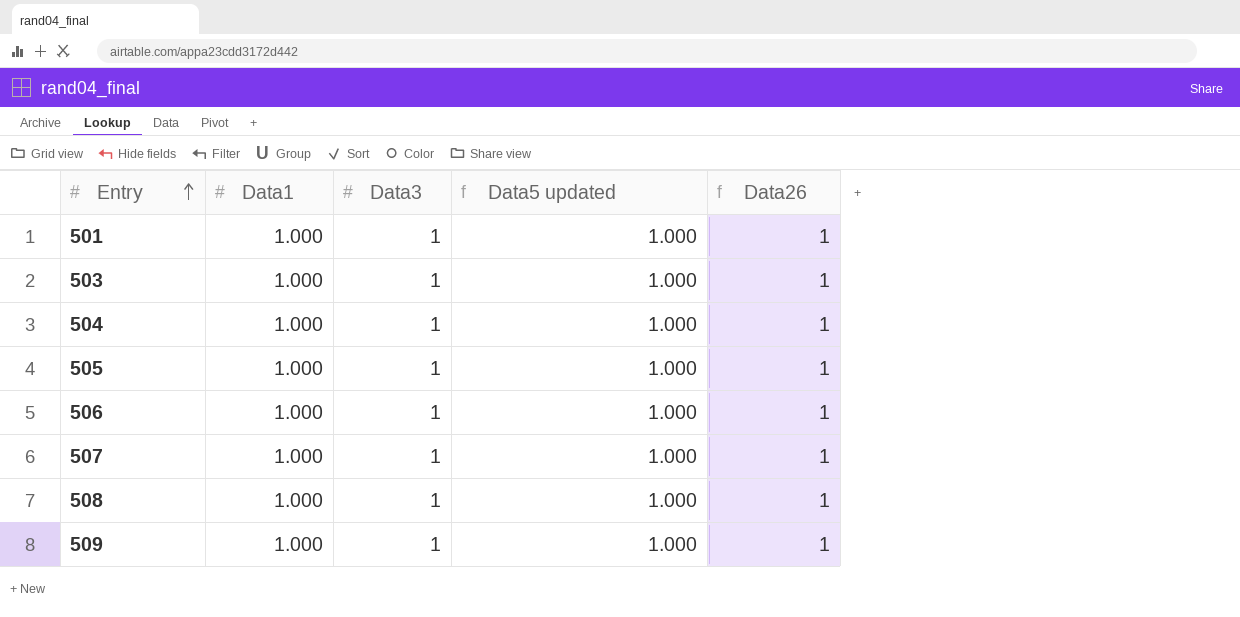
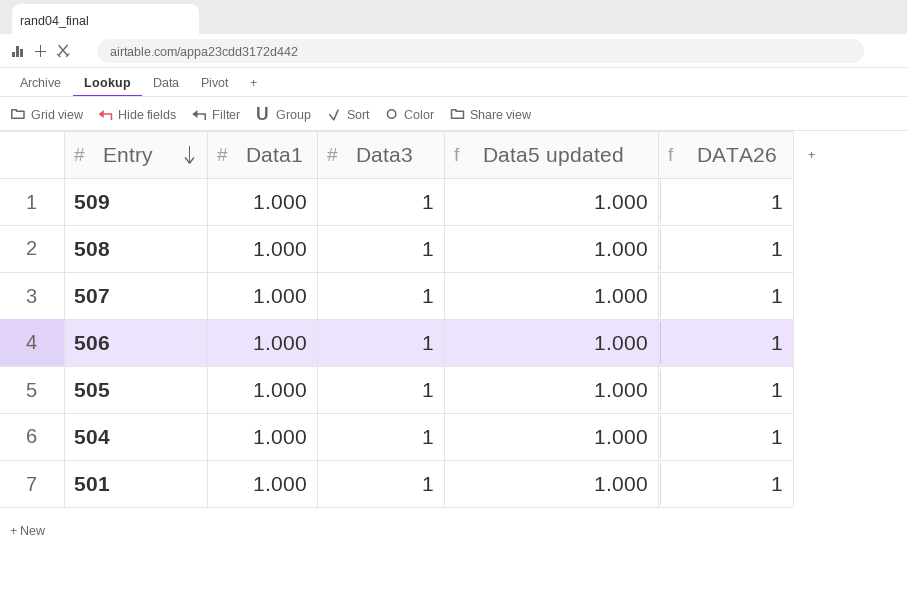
row order: Entry ascending -> Entry descending
column name: Data26 -> DATA26
row 503: 1.000 | 1 | 1.000 | 1 -> none

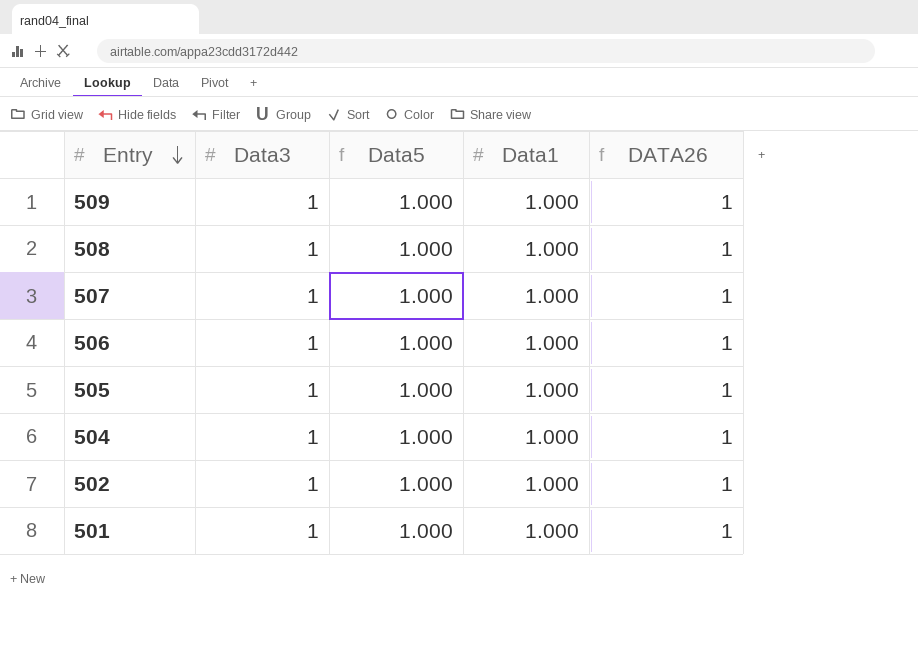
column name: Data5 updated -> Data5
column Data1 | position: 2 -> 4
row 502: none -> 1 | 1.000 | 1.000 | 1

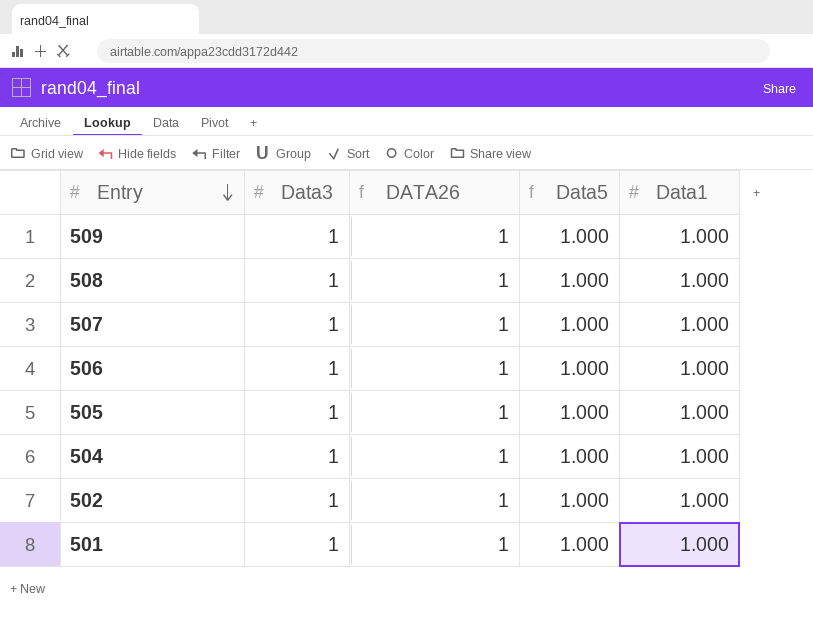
column DATA26 | position: 5 -> 3

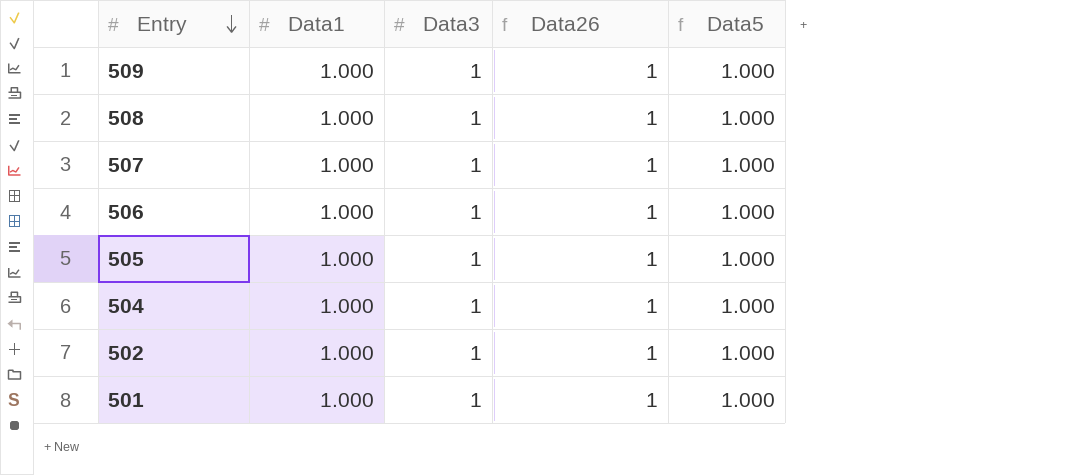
column Data1 | position: 5 -> 2
column name: DATA26 -> Data26

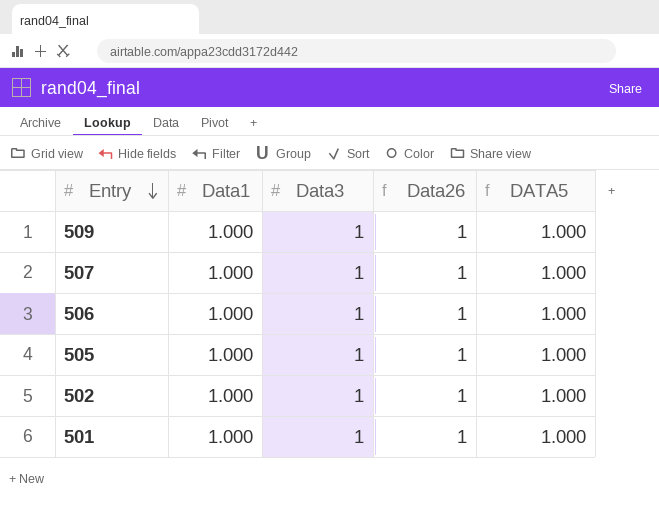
column name: Data5 -> DATA5
row 508: 1.000 | 1 | 1 | 1.000 -> none
row 504: 1.000 | 1 | 1 | 1.000 -> none

